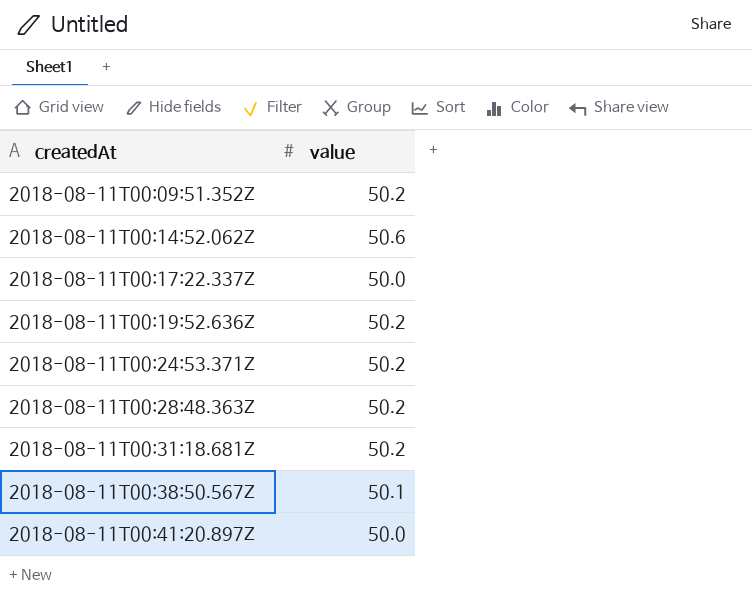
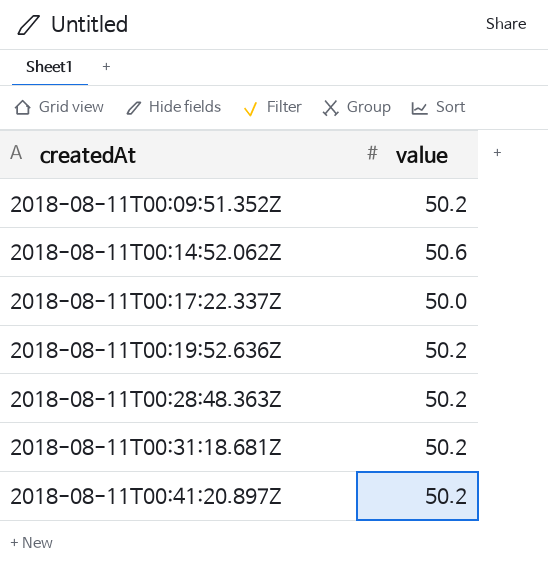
row 2018-08-11T00:24:53.371Z: 50.2 -> none
row 2018-08-11T00:38:50.567Z: 50.1 -> none
2018-08-11T00:41:20.897Z | value: 50.0 -> 50.2

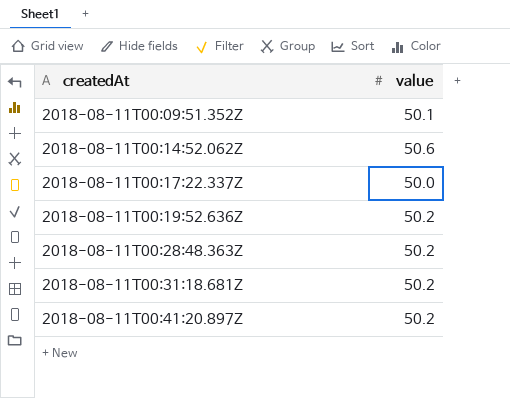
2018-08-11T00:09:51.352Z | value: 50.2 -> 50.1

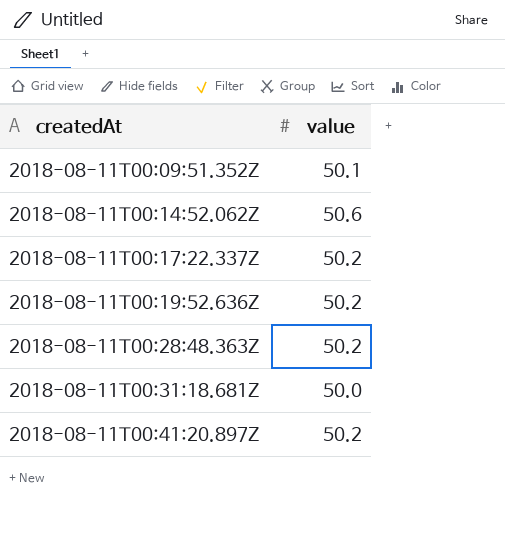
2018-08-11T00:17:22.337Z | value: 50.0 -> 50.2
2018-08-11T00:31:18.681Z | value: 50.2 -> 50.0

